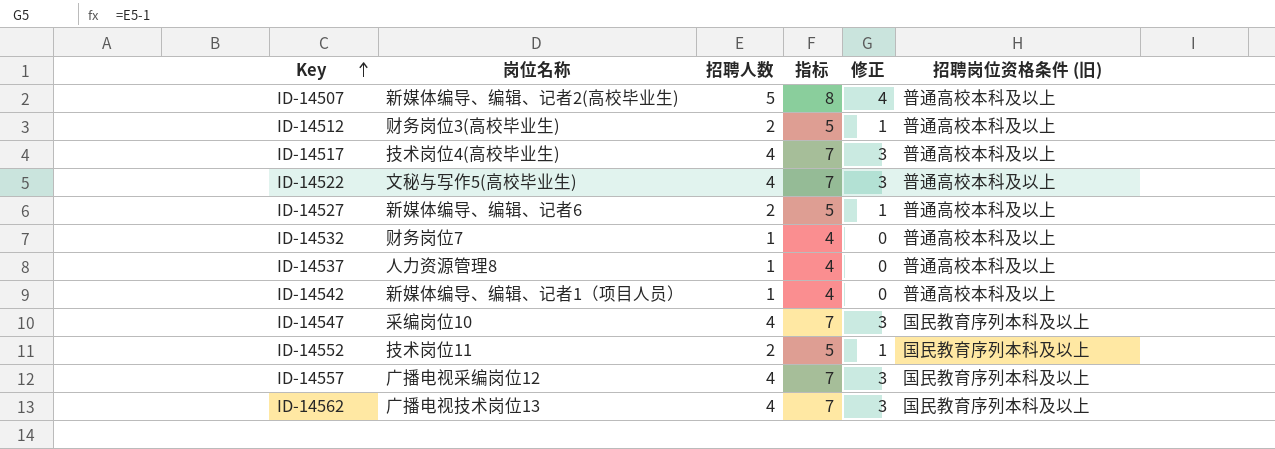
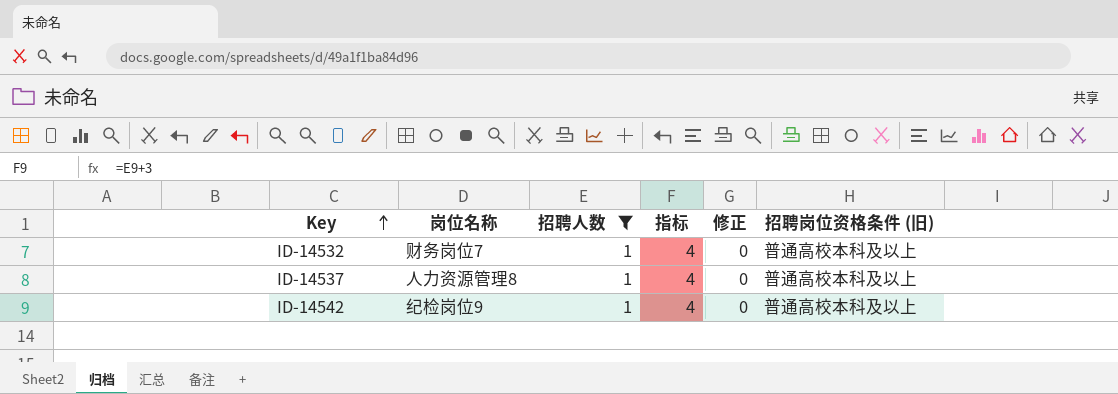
filter: none -> 招聘人数 = 1
ID-14542 | 岗位名称: 新媒体编导、编辑、记者1（项目人员） -> 纪检岗位9

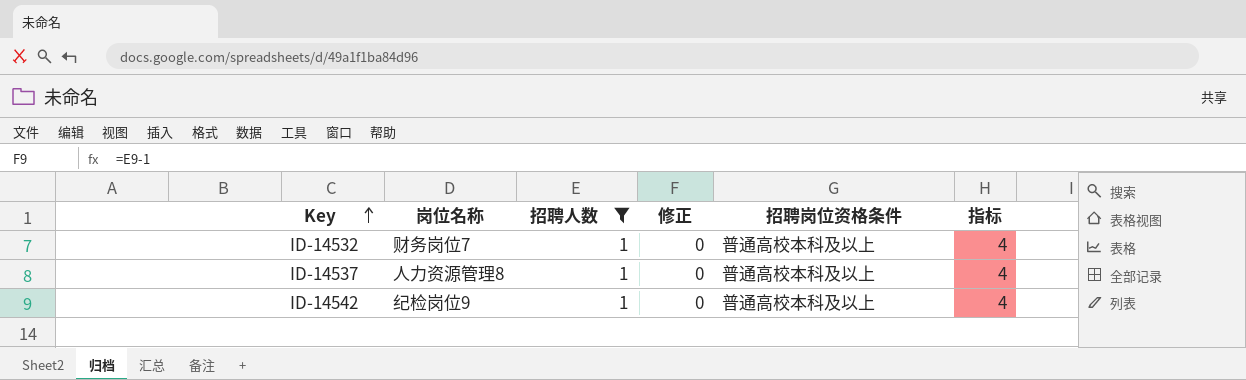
column name: 招聘岗位资格条件 (旧) -> 招聘岗位资格条件
column 指标 | position: 4 -> 6

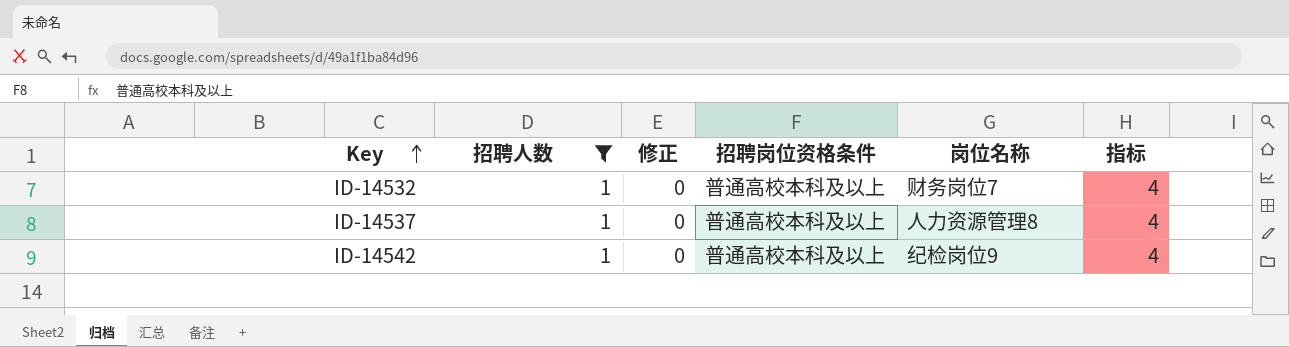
column 岗位名称 | position: 2 -> 5

